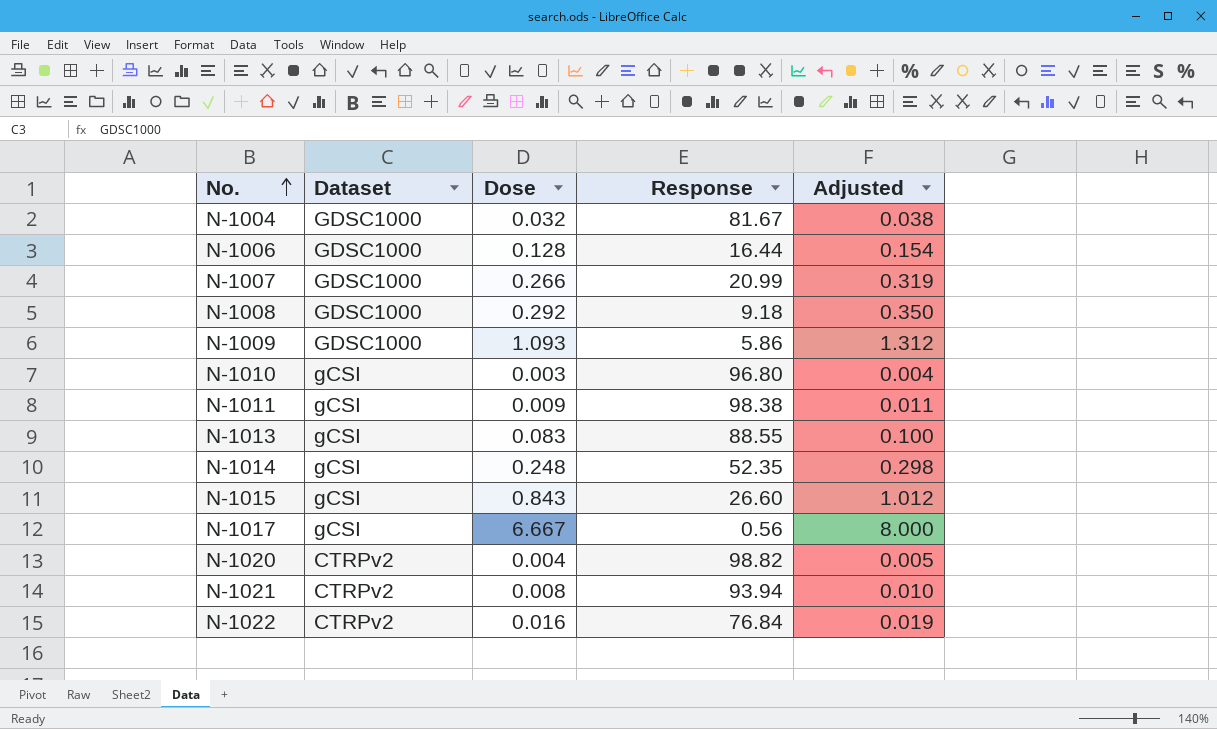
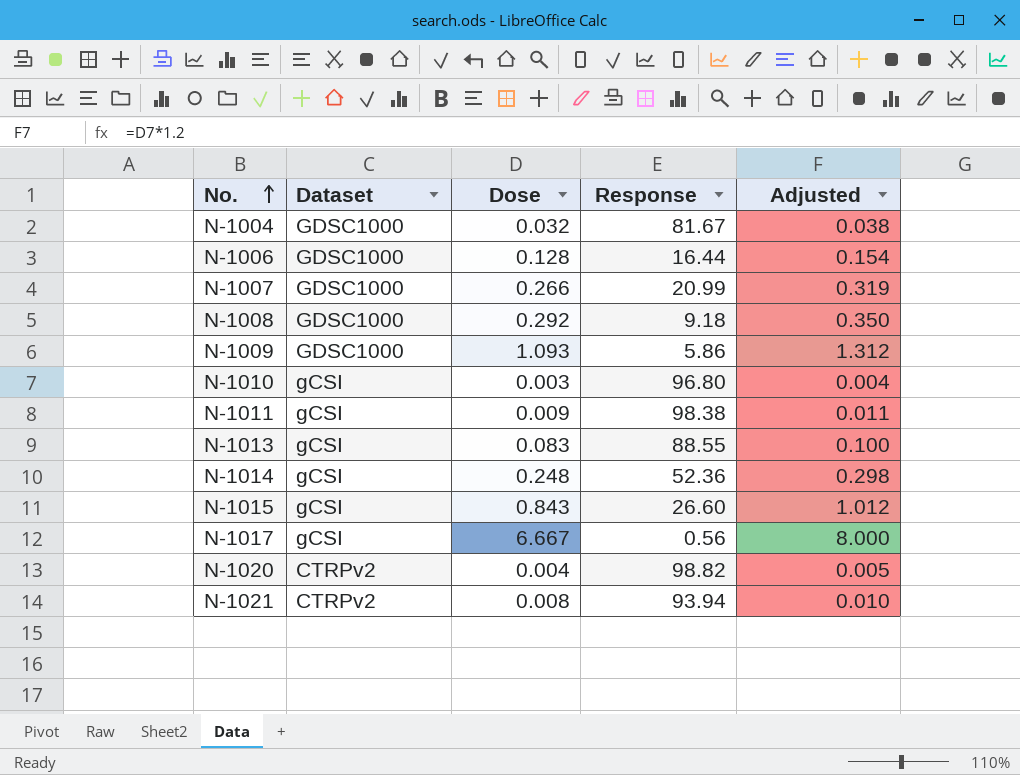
row N-1022: CTRPv2 | 0.016 | 76.84 | 0.019 -> none
N-1014 | Response: 52.35 -> 52.36

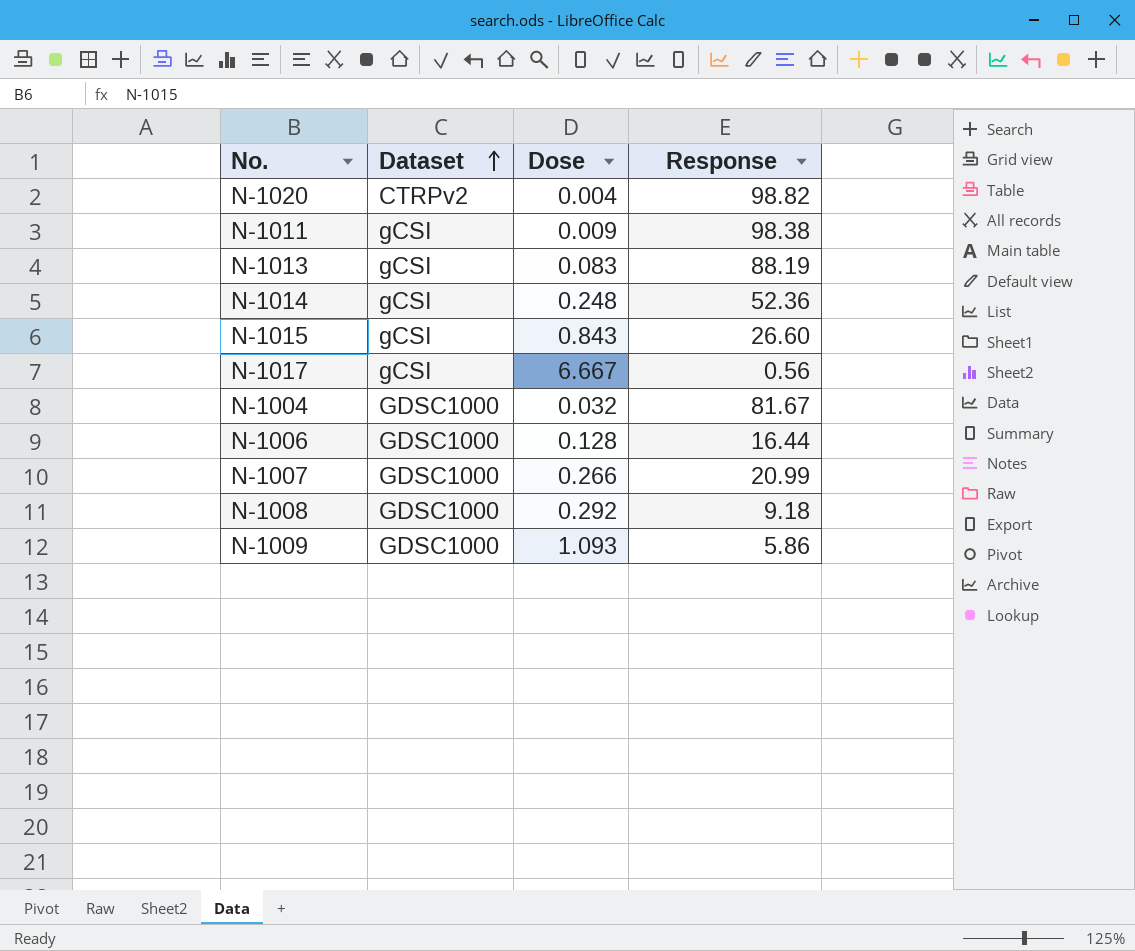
row order: No. ascending -> Dataset ascending
column Adjusted | formula: [Dose] * 1.2 -> none
row N-1010: gCSI | 0.003 | 96.80 | 0.004 -> none
row N-1021: CTRPv2 | 0.008 | 93.94 | 0.010 -> none
N-1013 | Response: 88.55 -> 88.19

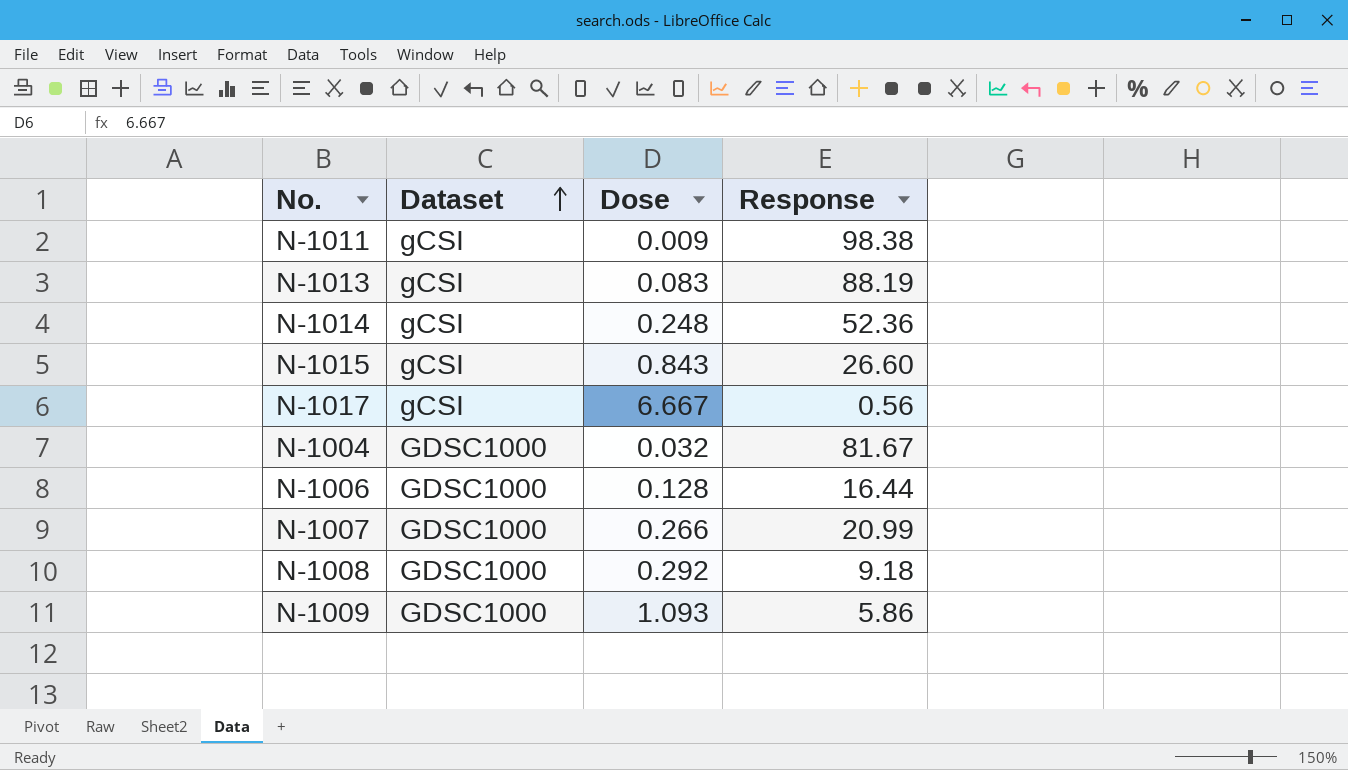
row N-1020: CTRPv2 | 0.004 | 98.82 -> none

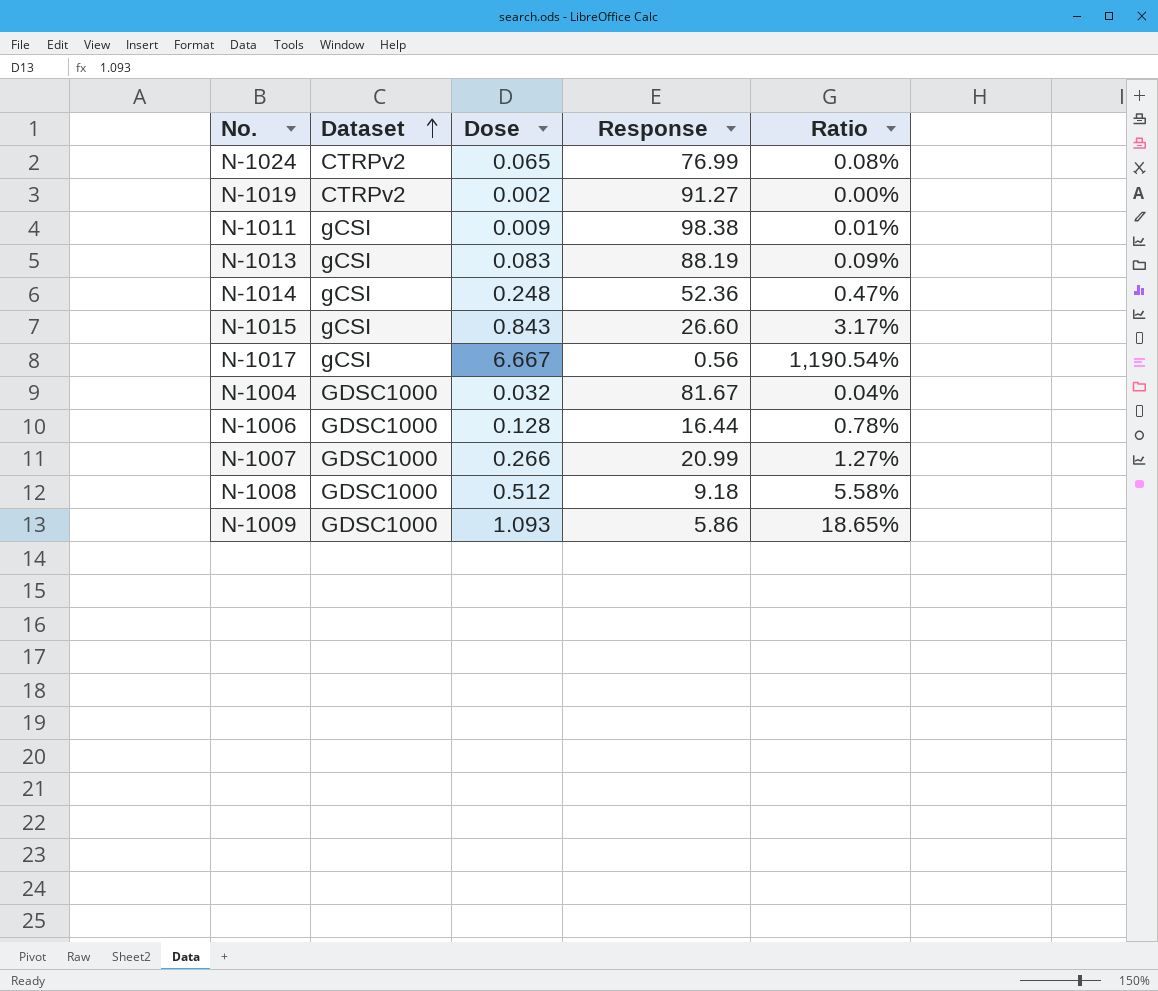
column Ratio | formula: none -> [Dose] / [Response]
row N-1024: none -> CTRPv2 | 0.065 | 76.99 | 0.08%
row N-1019: none -> CTRPv2 | 0.002 | 91.27 | 0.00%
N-1008 | Dose: 0.292 -> 0.512

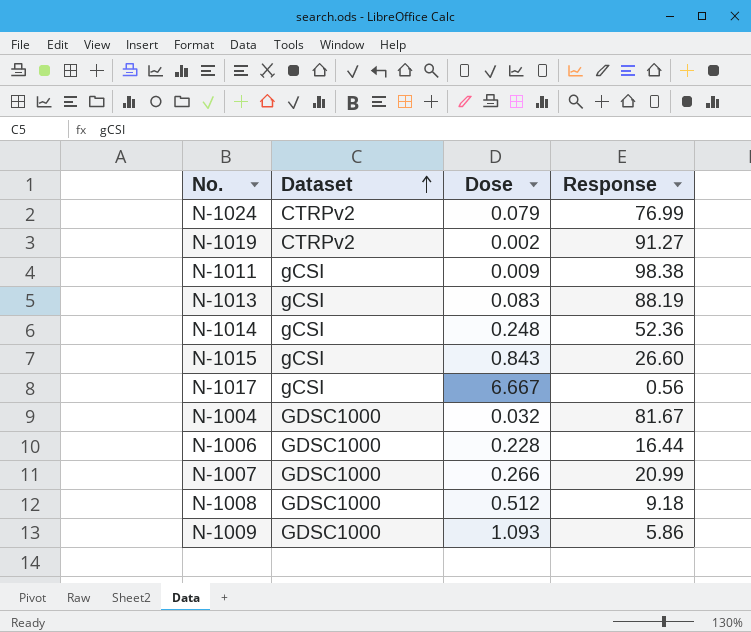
column Ratio | formula: [Dose] / [Response] -> none
N-1024 | Dose: 0.065 -> 0.079
N-1006 | Dose: 0.128 -> 0.228

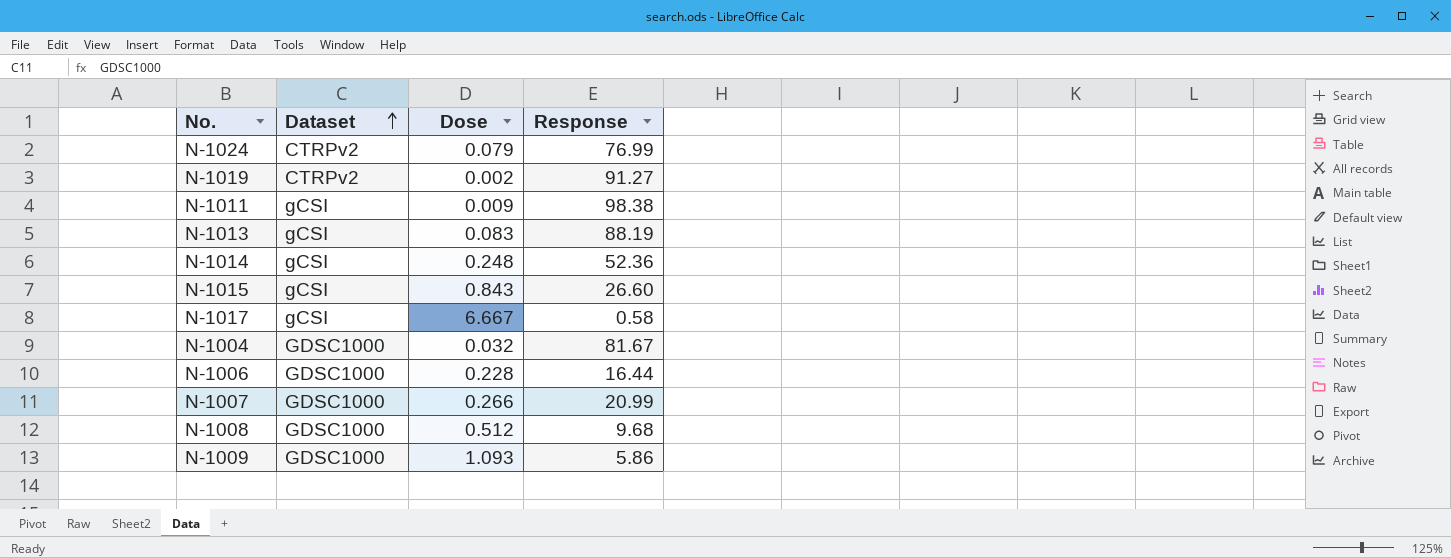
N-1017 | Response: 0.56 -> 0.58
N-1008 | Response: 9.18 -> 9.68

